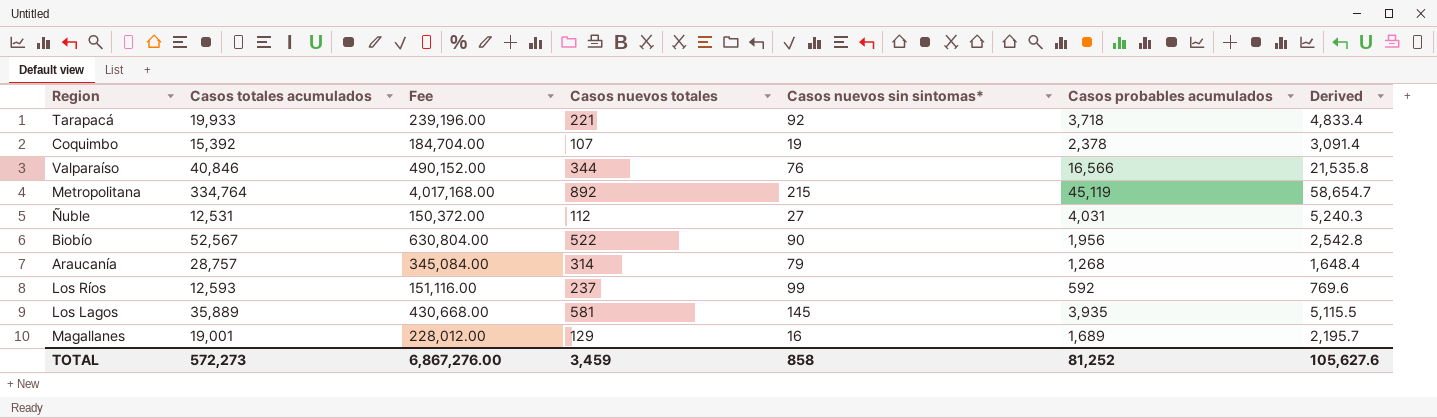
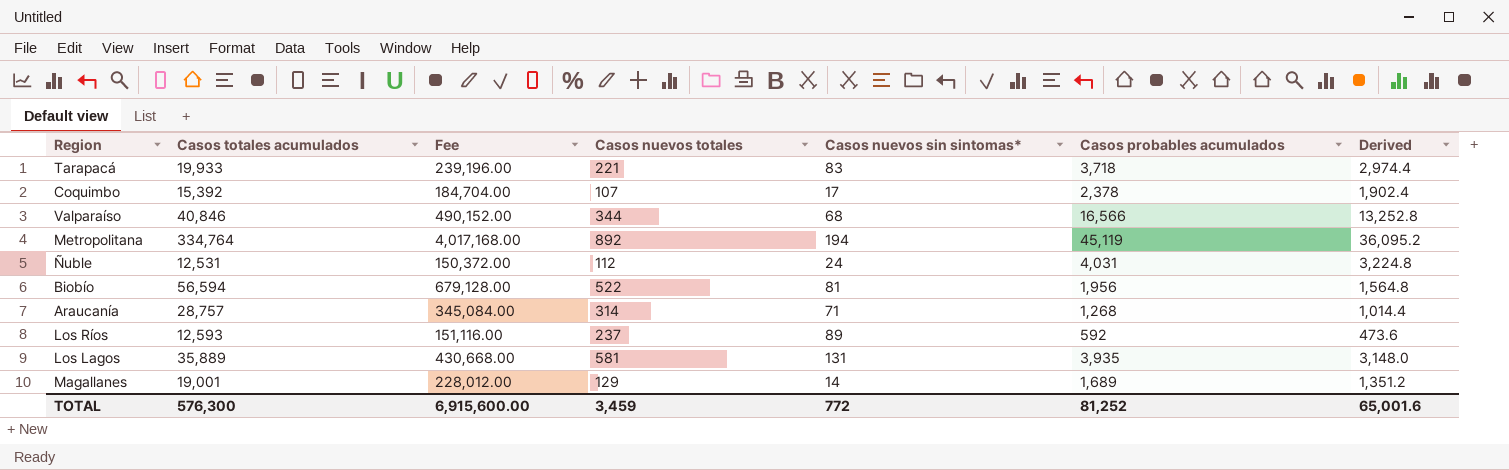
column Derived | formula: [Casos probables acumulados] * 1.3 -> [Casos probables acumulados] * 0.8
Tarapacá | Casos nuevos sin sintomas*: 92 -> 83
Coquimbo | Casos nuevos sin sintomas*: 19 -> 17
Valparaíso | Casos nuevos sin sintomas*: 76 -> 68
Metropolitana | Casos nuevos sin sintomas*: 215 -> 194
Ñuble | Casos nuevos sin sintomas*: 27 -> 24
Biobío | Casos totales acumulados: 52,567 -> 56,594
Biobío | Fee: 630,804.00 -> 679,128.00
Biobío | Casos nuevos sin sintomas*: 90 -> 81
Araucanía | Casos nuevos sin sintomas*: 79 -> 71
Los Ríos | Casos nuevos sin sintomas*: 99 -> 89
Los Lagos | Casos nuevos sin sintomas*: 145 -> 131
Magallanes | Casos nuevos sin sintomas*: 16 -> 14
TOTAL | Casos totales acumulados: 572,273 -> 576,300
TOTAL | Fee: 6,867,276.00 -> 6,915,600.00
TOTAL | Casos nuevos sin sintomas*: 858 -> 772
TOTAL | Derived: 105,627.6 -> 65,001.6

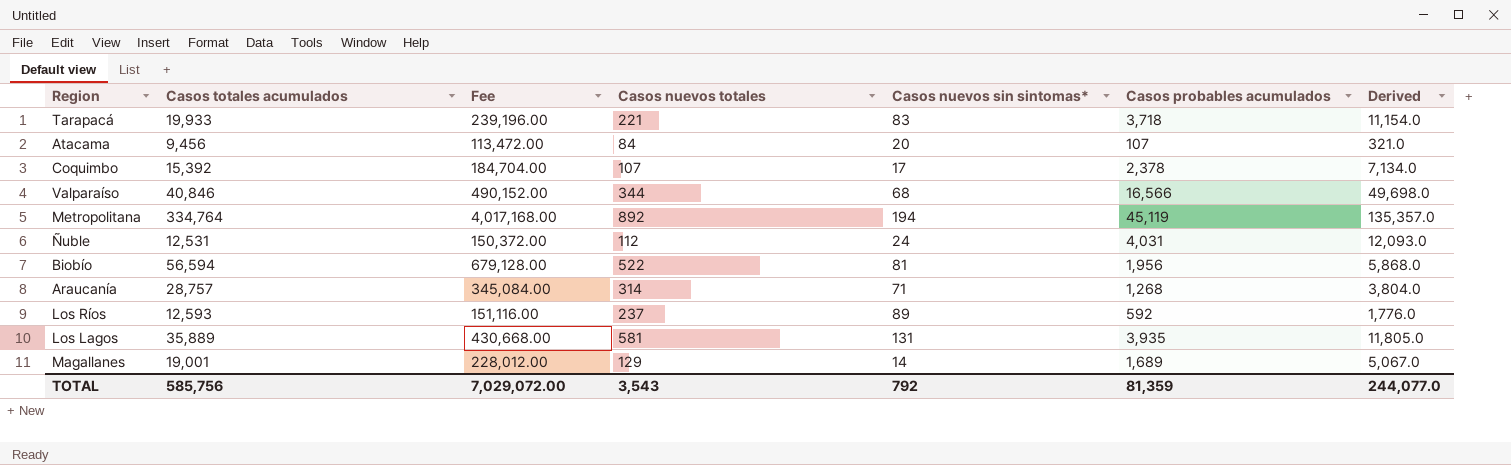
column Derived | formula: [Casos probables acumulados] * 0.8 -> [Casos probables acumulados] * 3
row Atacama: none -> 9,456 | 113,472.00 | 84 | 20 | 107 | 321.0
TOTAL | Casos totales acumulados: 576,300 -> 585,756
TOTAL | Fee: 6,915,600.00 -> 7,029,072.00
TOTAL | Casos nuevos totales: 3,459 -> 3,543
TOTAL | Casos nuevos sin sintomas*: 772 -> 792
TOTAL | Casos probables acumulados: 81,252 -> 81,359
TOTAL | Derived: 65,001.6 -> 244,077.0

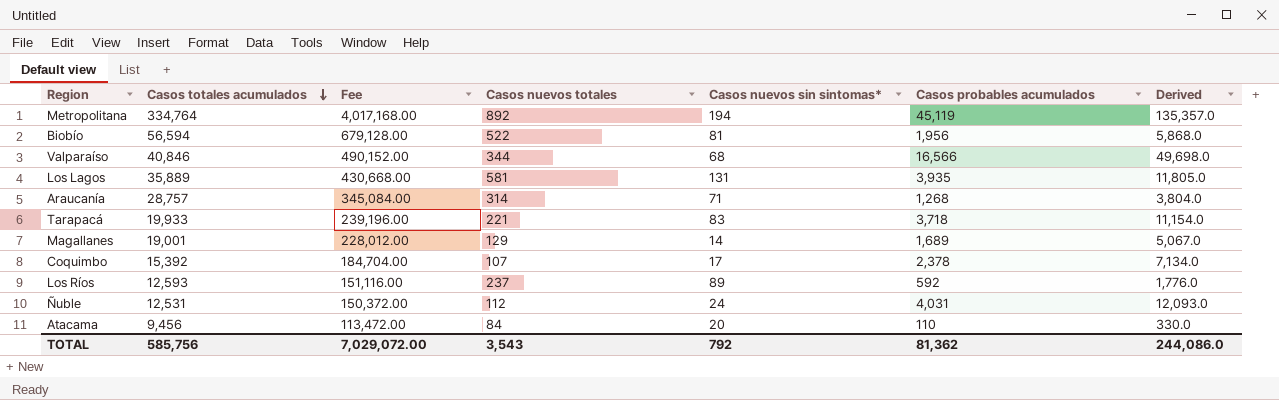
row order: none -> Casos totales acumulados descending
Atacama | Casos probables acumulados: 107 -> 110
Atacama | Derived: 321.0 -> 330.0
TOTAL | Casos probables acumulados: 81,359 -> 81,362
TOTAL | Derived: 244,077.0 -> 244,086.0

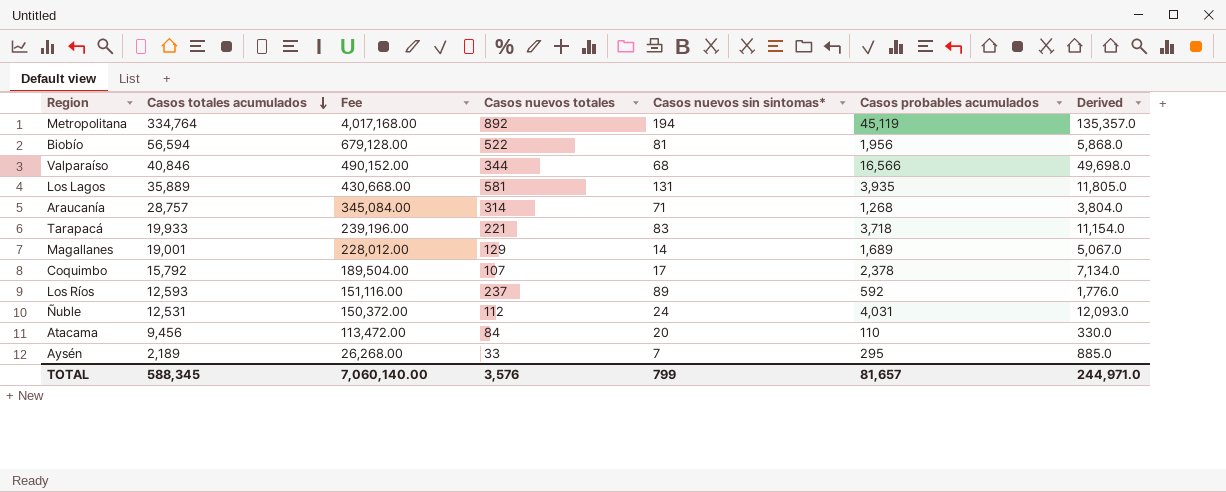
Coquimbo | Casos totales acumulados: 15,392 -> 15,792
Coquimbo | Fee: 184,704.00 -> 189,504.00
row Aysén: none -> 2,189 | 26,268.00 | 33 | 7 | 295 | 885.0
TOTAL | Casos totales acumulados: 585,756 -> 588,345
TOTAL | Fee: 7,029,072.00 -> 7,060,140.00
TOTAL | Casos nuevos totales: 3,543 -> 3,576
TOTAL | Casos nuevos sin sintomas*: 792 -> 799
TOTAL | Casos probables acumulados: 81,362 -> 81,657
TOTAL | Derived: 244,086.0 -> 244,971.0

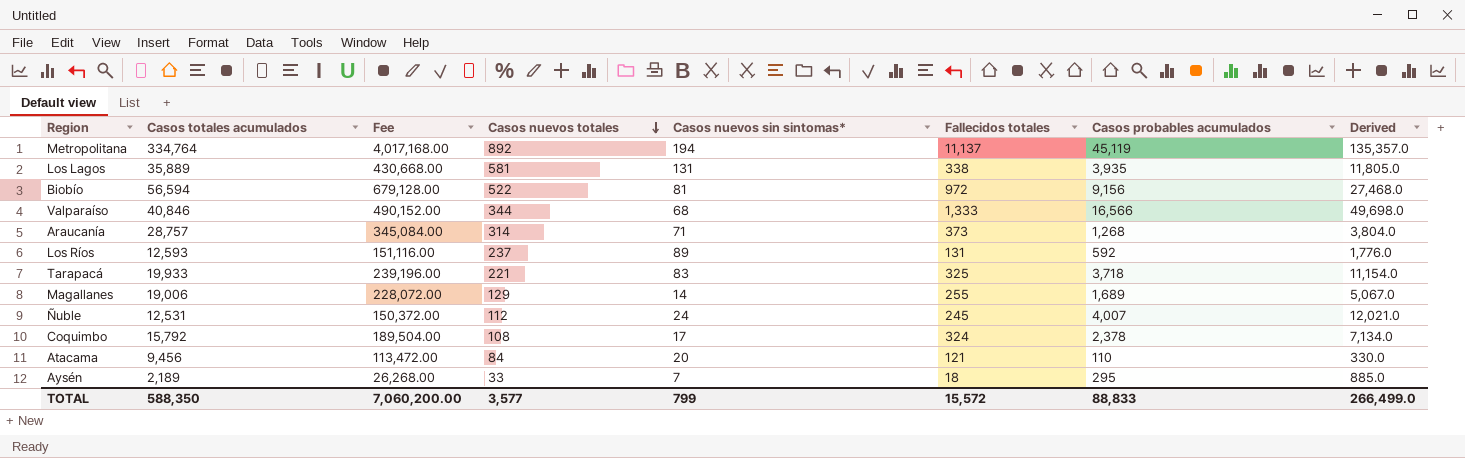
row order: Casos totales acumulados descending -> Casos nuevos totales descending
column Fallecidos totales | position: none -> 6
Biobío | Casos probables acumulados: 1,956 -> 9,156
Biobío | Derived: 5,868.0 -> 27,468.0
Magallanes | Casos totales acumulados: 19,001 -> 19,006
Magallanes | Fee: 228,012.00 -> 228,072.00
Ñuble | Casos probables acumulados: 4,031 -> 4,007
Ñuble | Derived: 12,093.0 -> 12,021.0
Coquimbo | Casos nuevos totales: 107 -> 108
TOTAL | Casos totales acumulados: 588,345 -> 588,350
TOTAL | Fee: 7,060,140.00 -> 7,060,200.00
TOTAL | Casos nuevos totales: 3,576 -> 3,577
TOTAL | Casos probables acumulados: 81,657 -> 88,833
TOTAL | Derived: 244,971.0 -> 266,499.0

